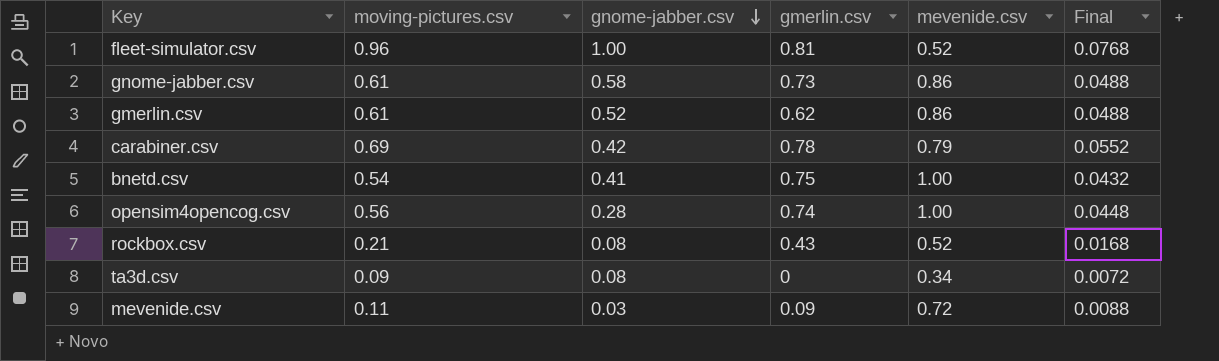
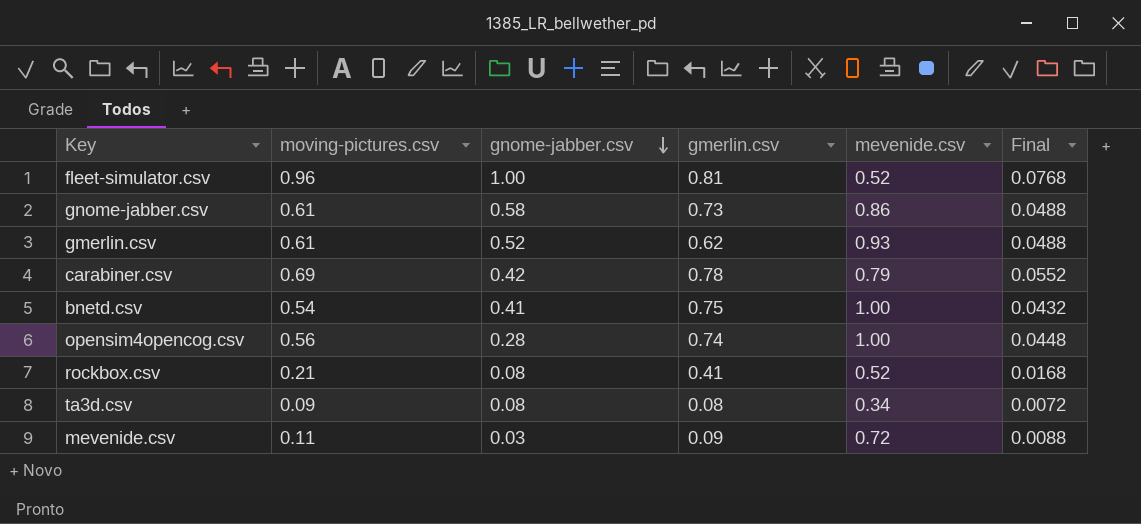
gmerlin.csv | mevenide.csv: 0.86 -> 0.93
rockbox.csv | gmerlin.csv: 0.43 -> 0.41
ta3d.csv | gmerlin.csv: 0 -> 0.08

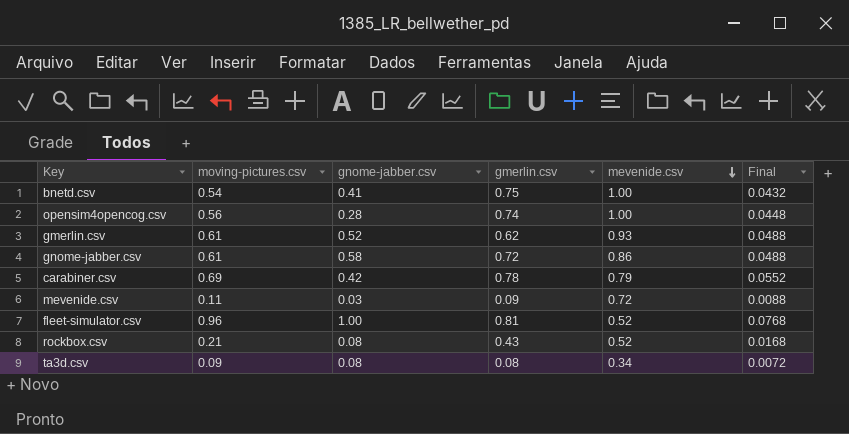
row order: gnome-jabber.csv descending -> mevenide.csv descending
gnome-jabber.csv | gmerlin.csv: 0.73 -> 0.72
rockbox.csv | gmerlin.csv: 0.41 -> 0.43

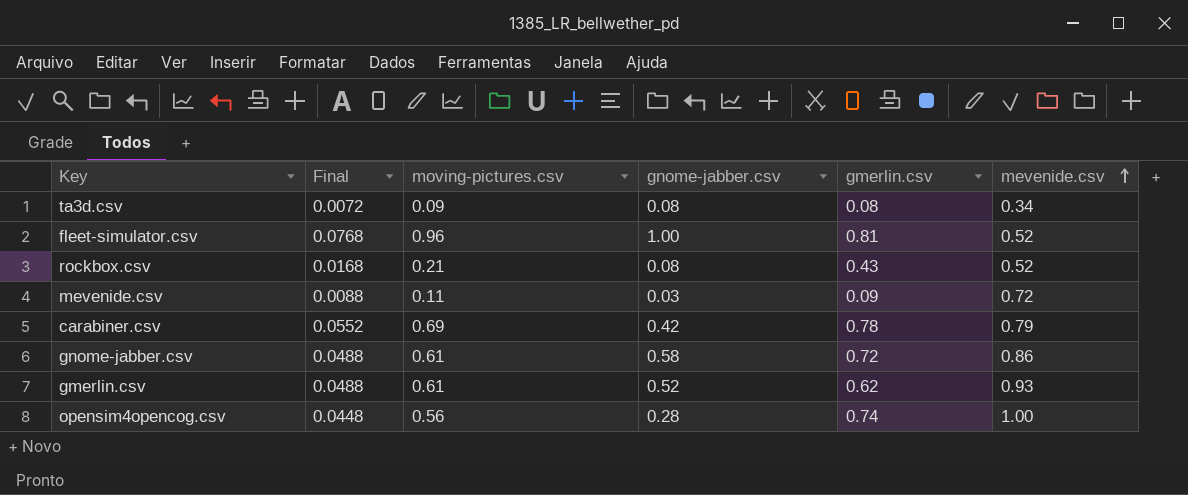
row order: mevenide.csv descending -> mevenide.csv ascending
column Final | position: 6 -> 2
row bnetd.csv: 0.54 | 0.41 | 0.75 | 1.00 | 0.0432 -> none

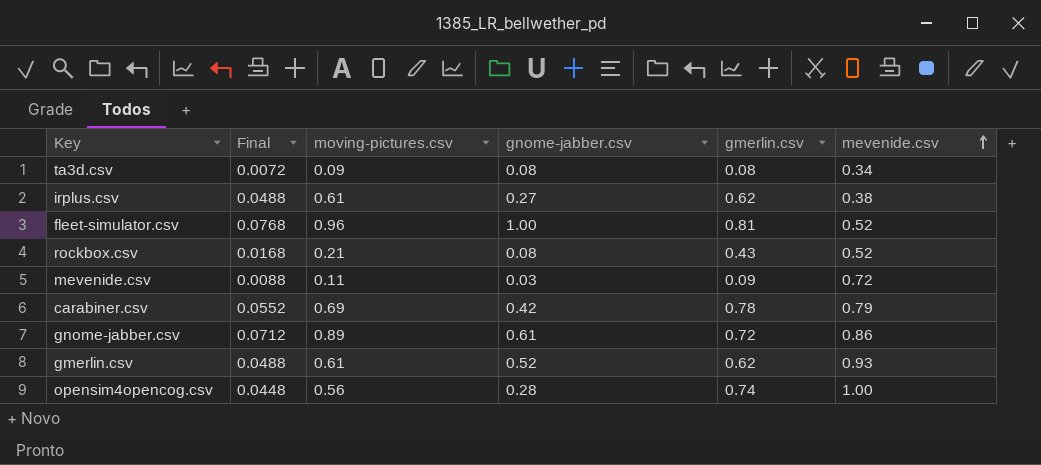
row irplus.csv: none -> 0.0488 | 0.61 | 0.27 | 0.62 | 0.38
gnome-jabber.csv | Final: 0.0488 -> 0.0712
gnome-jabber.csv | moving-pictures.csv: 0.61 -> 0.89
gnome-jabber.csv | gnome-jabber.csv: 0.58 -> 0.61

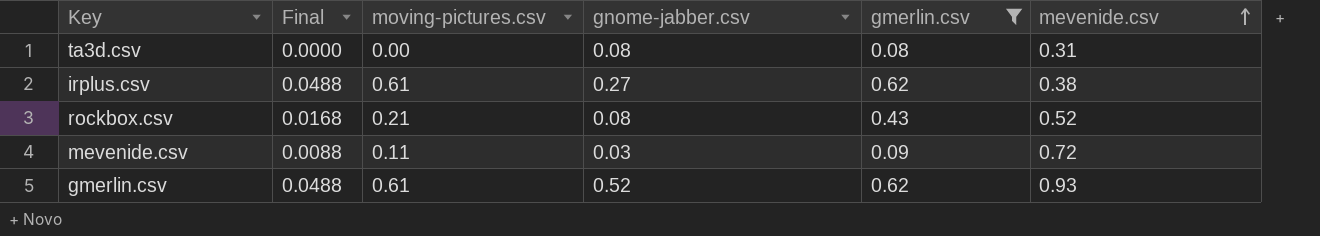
filter: none -> gmerlin.csv <= 0.62
ta3d.csv | Final: 0.0072 -> 0.0000
ta3d.csv | moving-pictures.csv: 0.09 -> 0.00
ta3d.csv | mevenide.csv: 0.34 -> 0.31

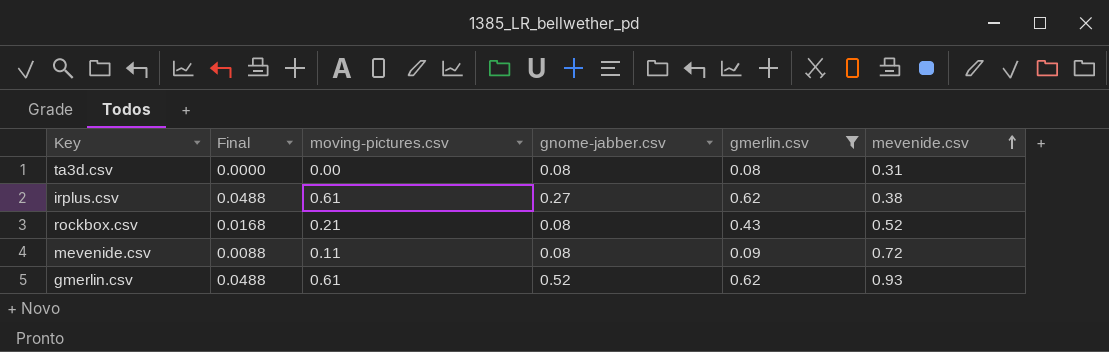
mevenide.csv | gnome-jabber.csv: 0.03 -> 0.08

